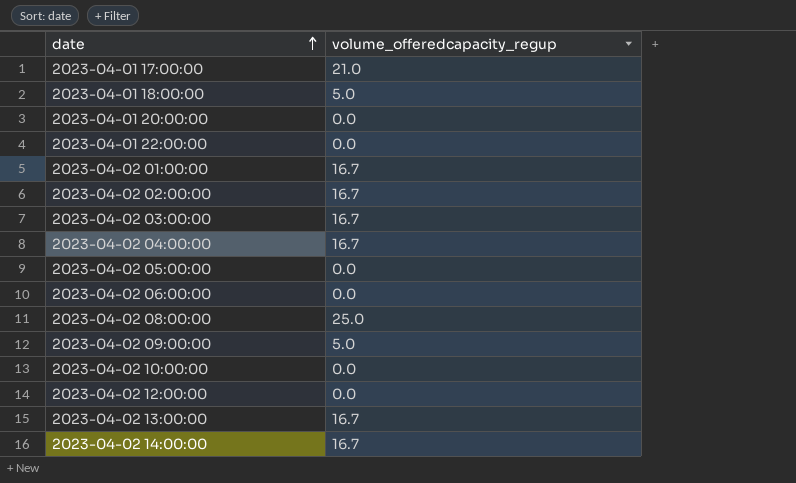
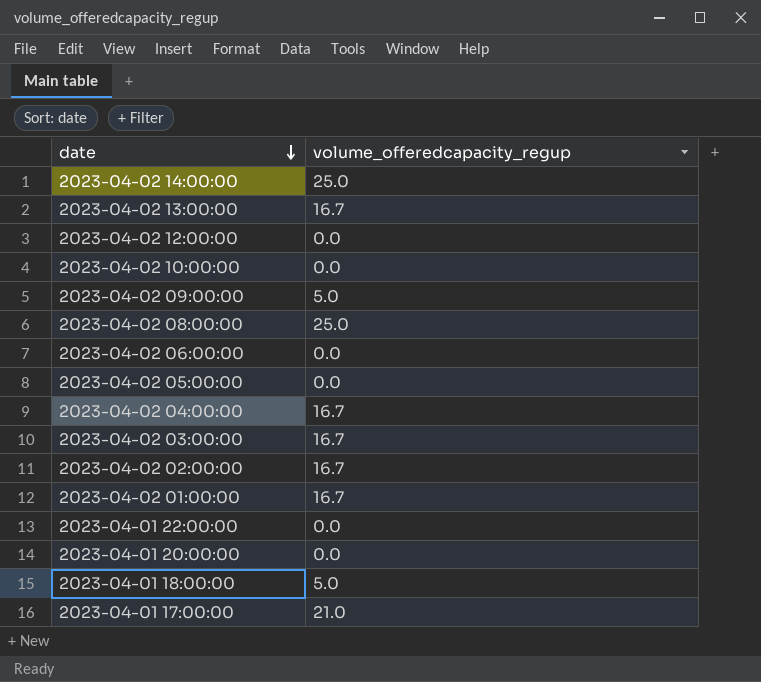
row order: date ascending -> date descending
2023-04-02 14:00:00 | volume_offeredcapacity_regup: 16.7 -> 25.0

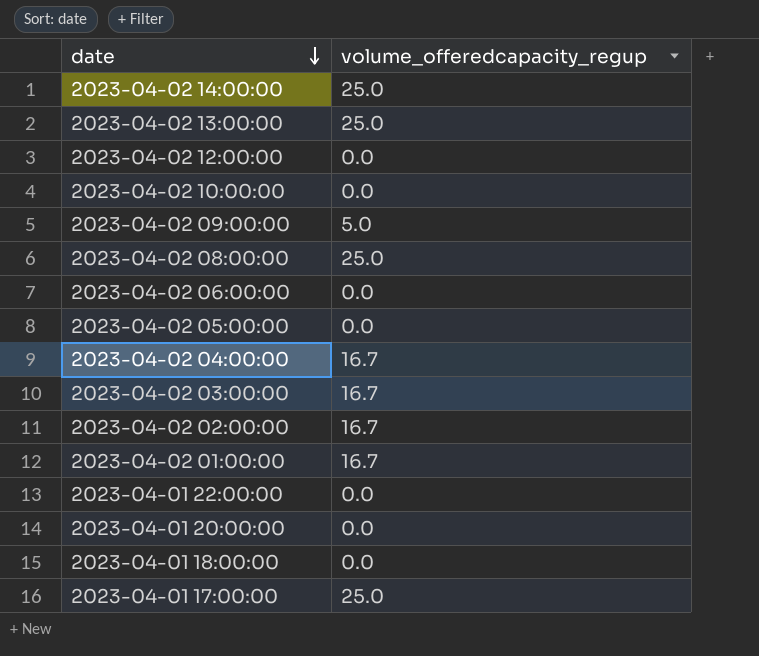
2023-04-02 13:00:00 | volume_offeredcapacity_regup: 16.7 -> 25.0
2023-04-01 18:00:00 | volume_offeredcapacity_regup: 5.0 -> 0.0
2023-04-01 17:00:00 | volume_offeredcapacity_regup: 21.0 -> 25.0

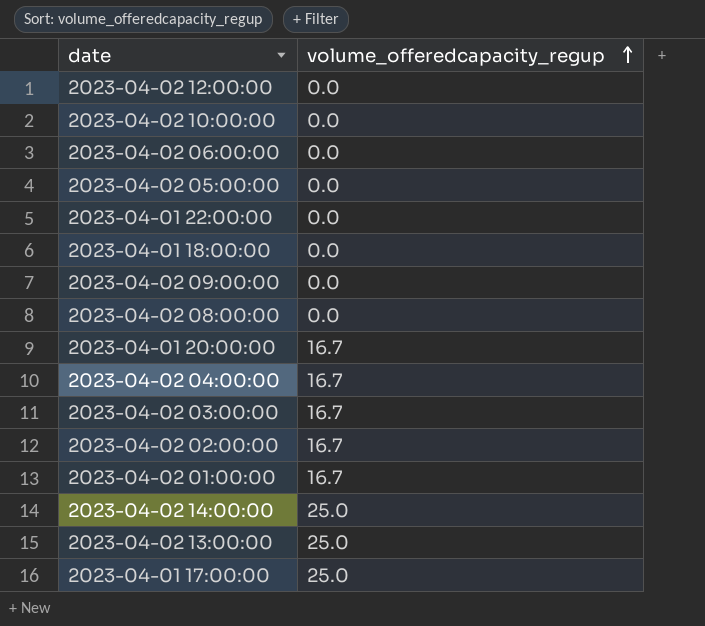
row order: date descending -> volume_offeredcapacity_regup ascending
2023-04-02 09:00:00 | volume_offeredcapacity_regup: 5.0 -> 0.0
2023-04-02 08:00:00 | volume_offeredcapacity_regup: 25.0 -> 0.0
2023-04-01 20:00:00 | volume_offeredcapacity_regup: 0.0 -> 16.7

